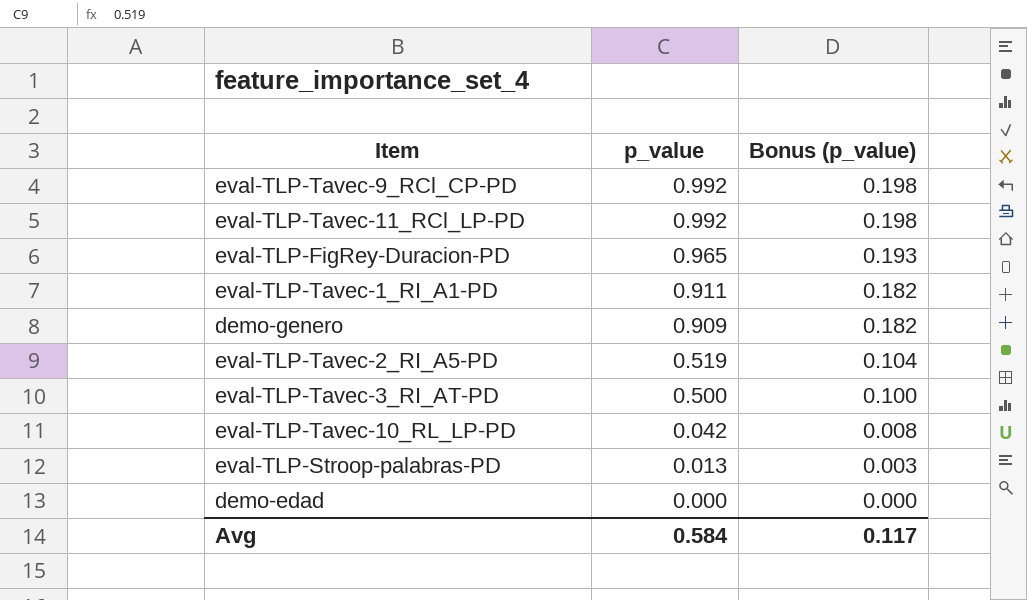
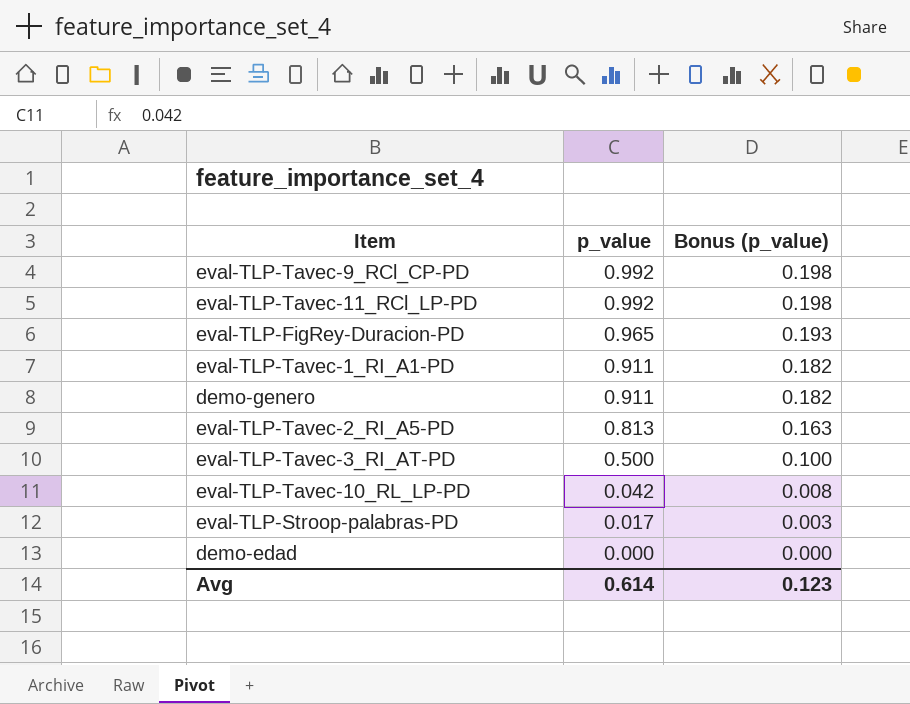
demo-genero | p_value: 0.909 -> 0.911
eval-TLP-Tavec-2_RI_A5-PD | p_value: 0.519 -> 0.813
eval-TLP-Tavec-2_RI_A5-PD | Bonus (p_value): 0.104 -> 0.163
eval-TLP-Stroop-palabras-PD | p_value: 0.013 -> 0.017
Avg | p_value: 0.584 -> 0.614
Avg | Bonus (p_value): 0.117 -> 0.123

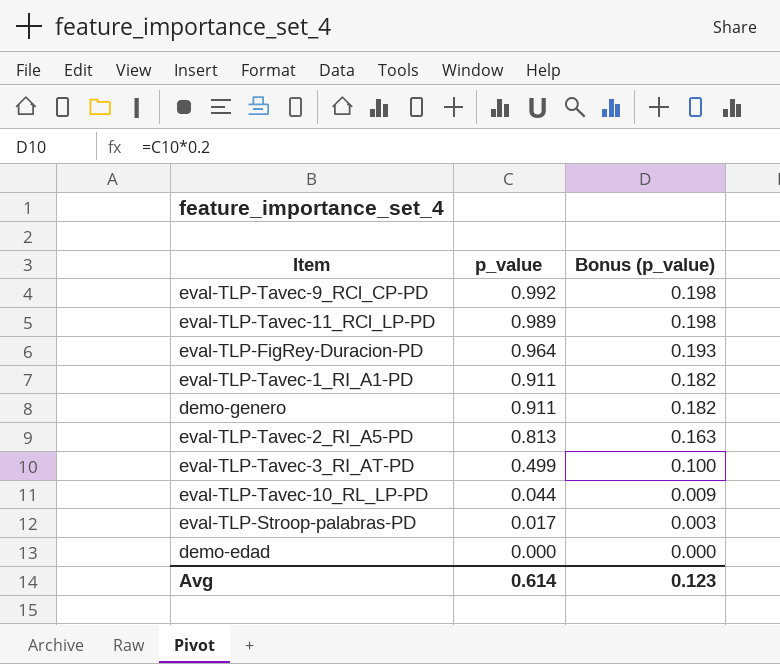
eval-TLP-Tavec-11_RCl_LP-PD | p_value: 0.992 -> 0.989
eval-TLP-FigRey-Duracion-PD | p_value: 0.965 -> 0.964
eval-TLP-Tavec-3_RI_AT-PD | p_value: 0.500 -> 0.499
eval-TLP-Tavec-10_RL_LP-PD | p_value: 0.042 -> 0.044
eval-TLP-Tavec-10_RL_LP-PD | Bonus (p_value): 0.008 -> 0.009

